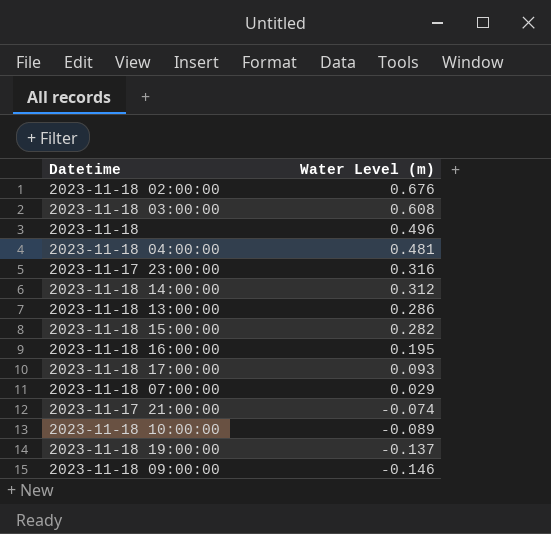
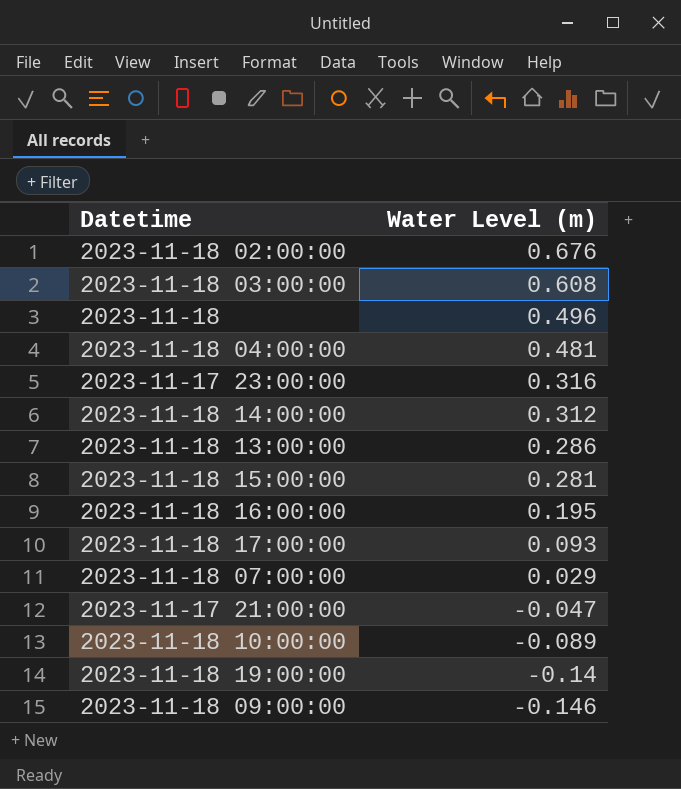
2023-11-18 15:00:00 | Water Level (m): 0.282 -> 0.281
2023-11-17 21:00:00 | Water Level (m): -0.074 -> -0.047
2023-11-18 19:00:00 | Water Level (m): -0.137 -> -0.14

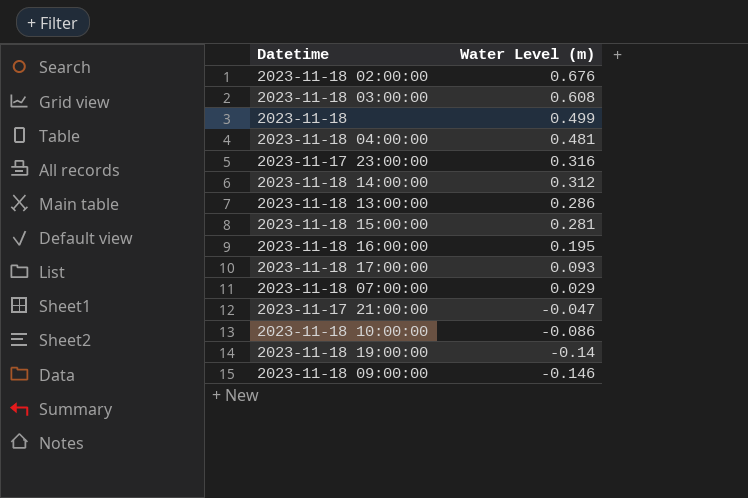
2023-11-18 | Water Level (m): 0.496 -> 0.499
2023-11-18 10:00:00 | Water Level (m): -0.089 -> -0.086

